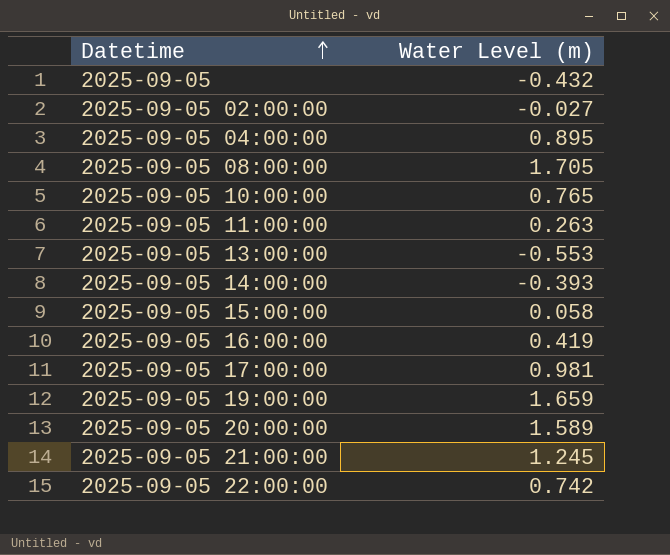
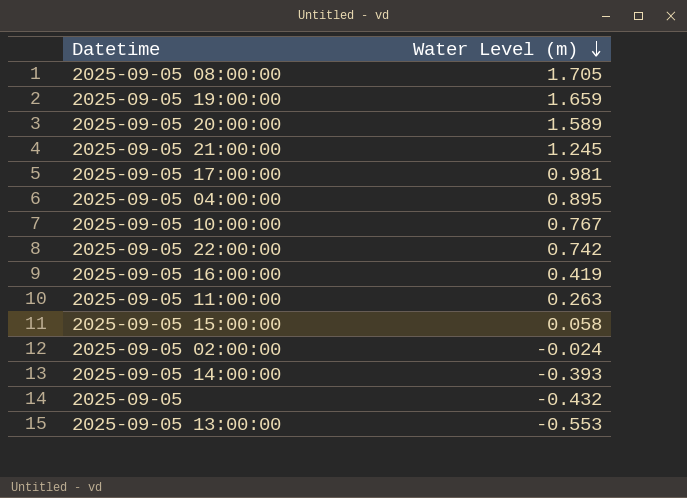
row order: Datetime ascending -> Water Level (m) descending
2025-09-05 10:00:00 | Water Level (m): 0.765 -> 0.767
2025-09-05 02:00:00 | Water Level (m): -0.027 -> -0.024

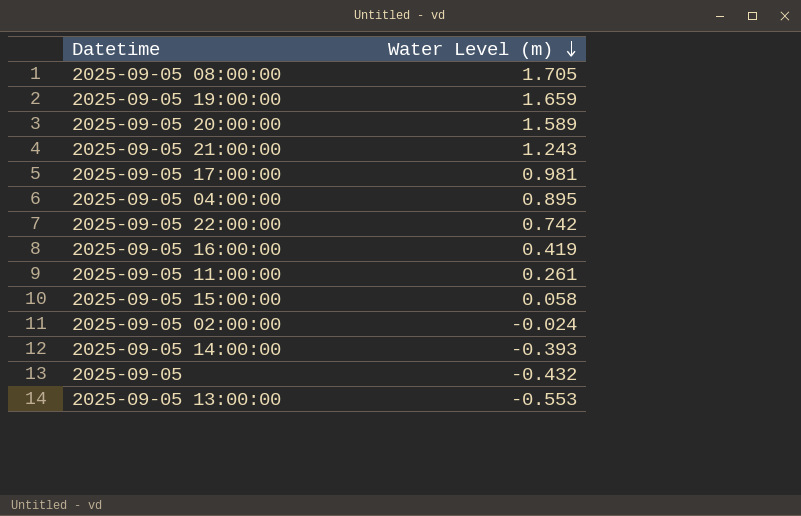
row 2025-09-05 10:00:00: 0.767 -> none
2025-09-05 21:00:00 | Water Level (m): 1.245 -> 1.243
2025-09-05 11:00:00 | Water Level (m): 0.263 -> 0.261

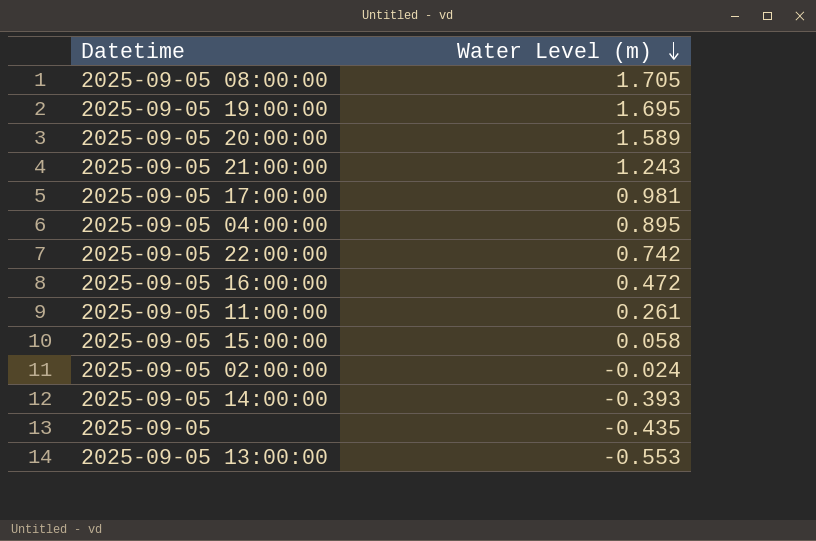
2025-09-05 19:00:00 | Water Level (m): 1.659 -> 1.695
2025-09-05 16:00:00 | Water Level (m): 0.419 -> 0.472
2025-09-05 | Water Level (m): -0.432 -> -0.435

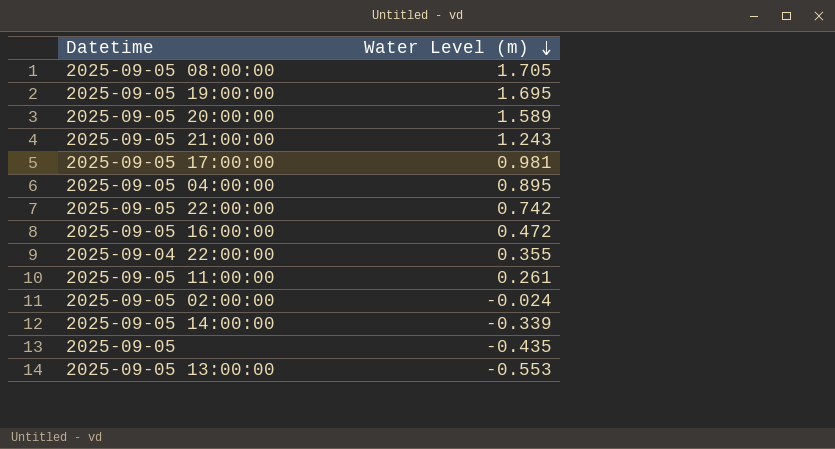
row 2025-09-05 15:00:00: 0.058 -> none
row 2025-09-04 22:00:00: none -> 0.355
2025-09-05 14:00:00 | Water Level (m): -0.393 -> -0.339

